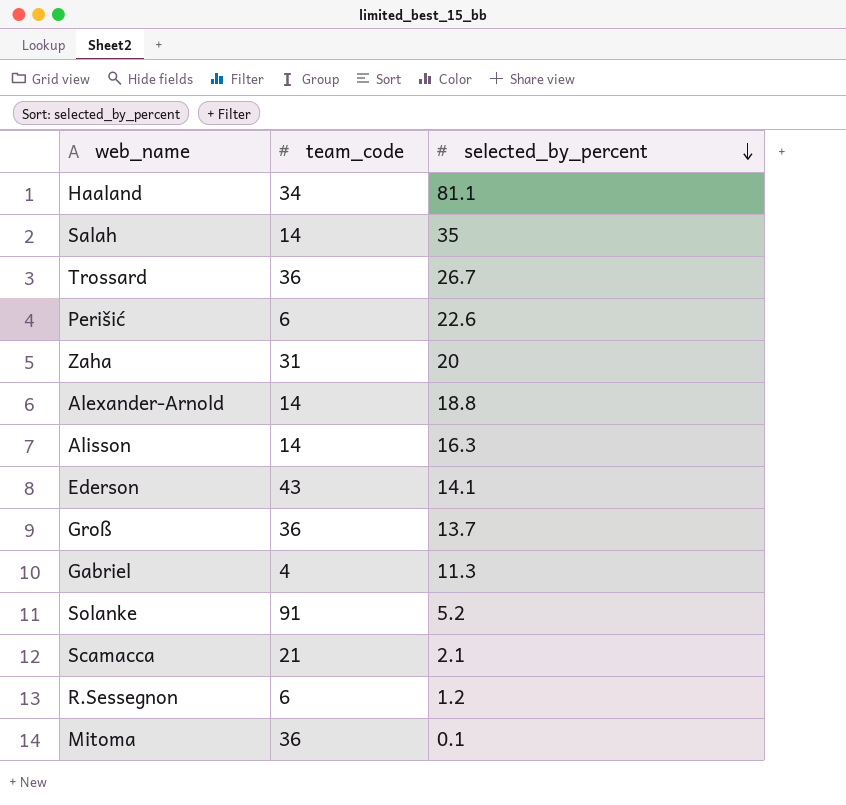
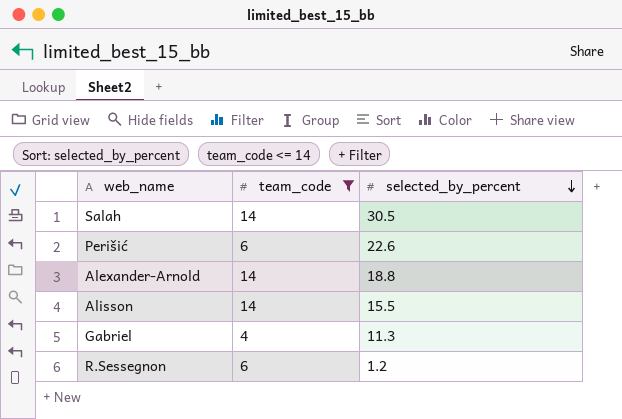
filter: none -> team_code <= 14
Salah | selected_by_percent: 35 -> 30.5
Alisson | selected_by_percent: 16.3 -> 15.5

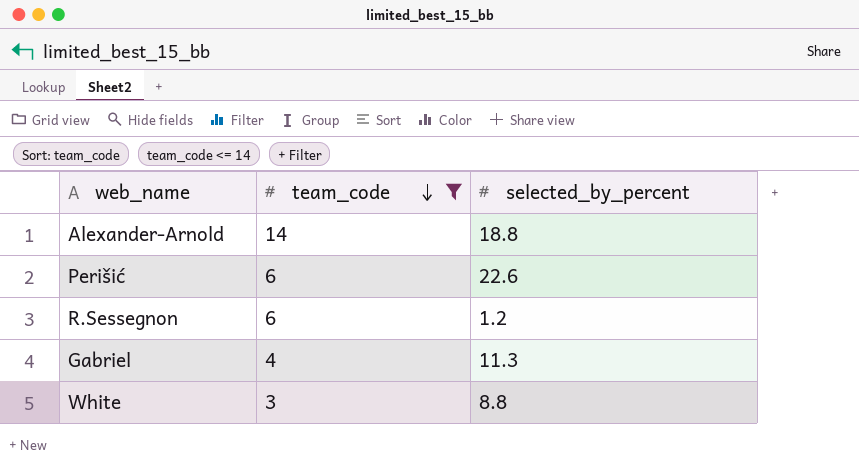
row order: selected_by_percent descending -> team_code descending
row Salah: 14 | 30.5 -> none
row Alisson: 14 | 15.5 -> none
row White: none -> 3 | 8.8

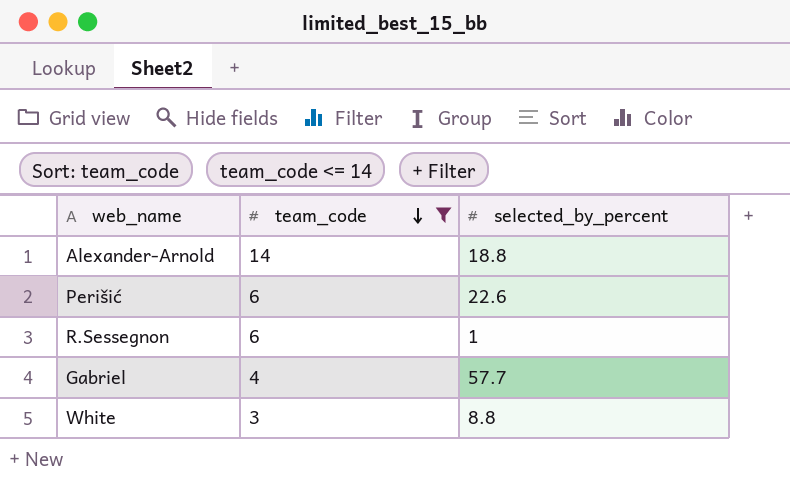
R.Sessegnon | selected_by_percent: 1.2 -> 1
Gabriel | selected_by_percent: 11.3 -> 57.7

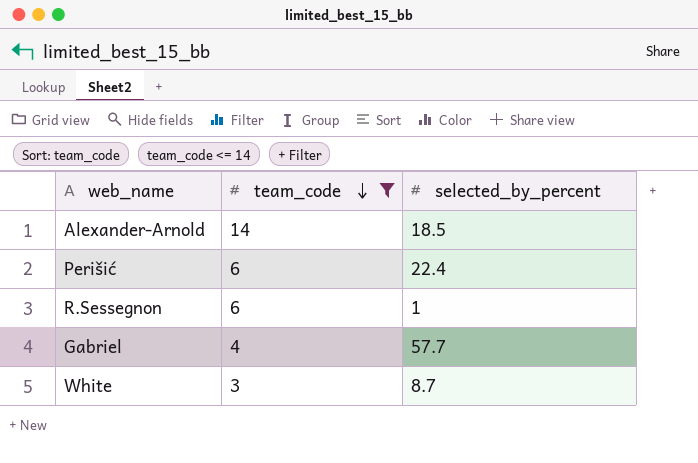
Alexander-Arnold | selected_by_percent: 18.8 -> 18.5
Perišić | selected_by_percent: 22.6 -> 22.4
White | selected_by_percent: 8.8 -> 8.7

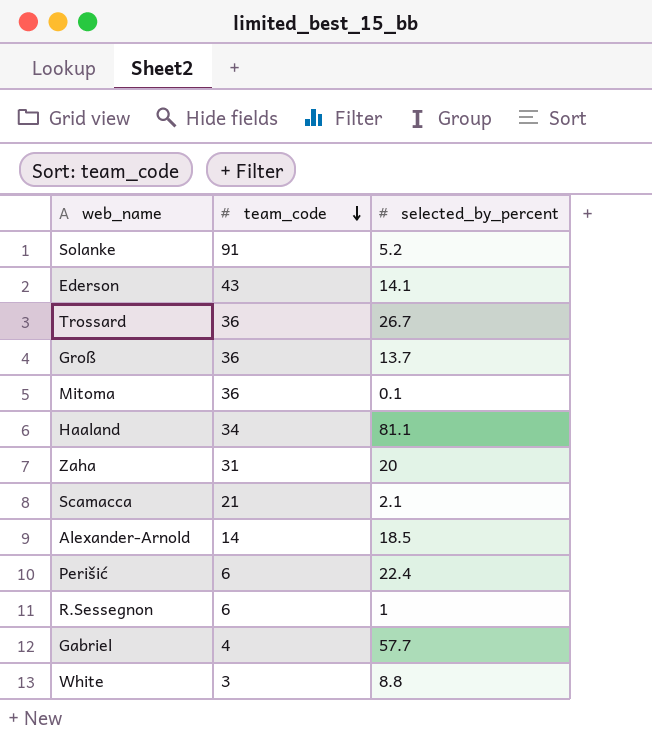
filter: team_code <= 14 -> none
White | selected_by_percent: 8.7 -> 8.8

